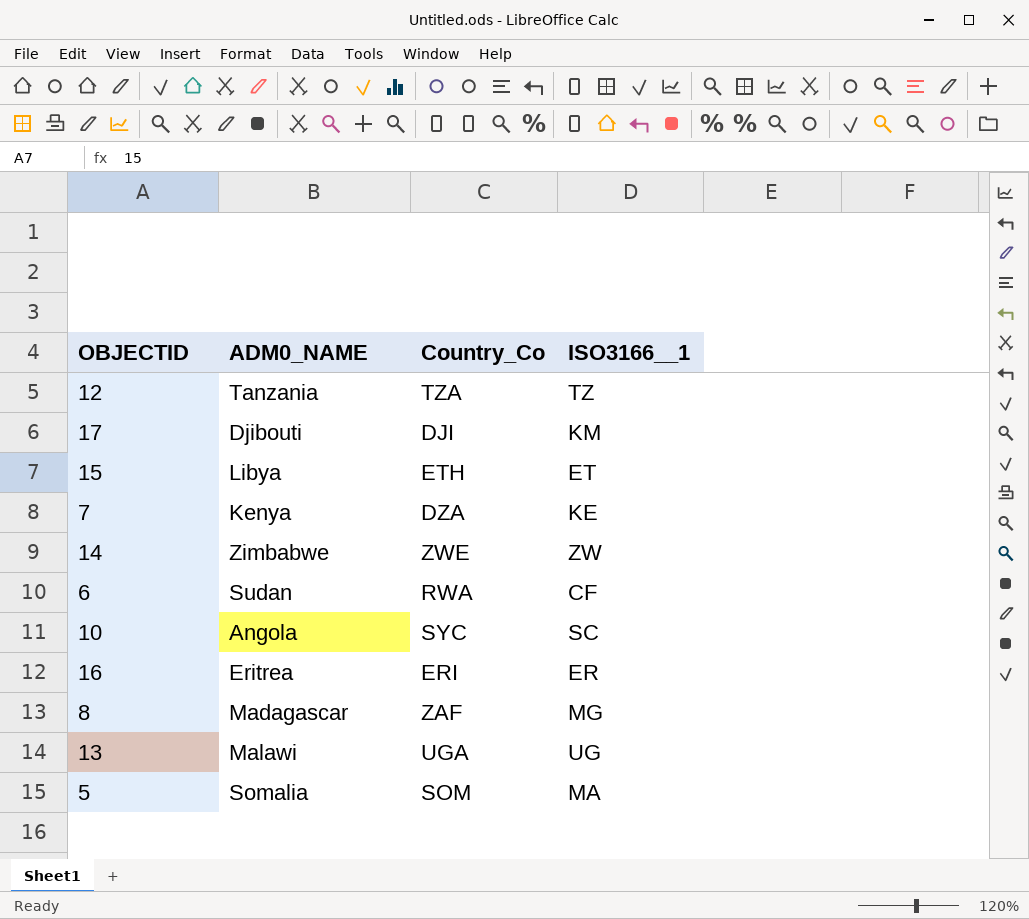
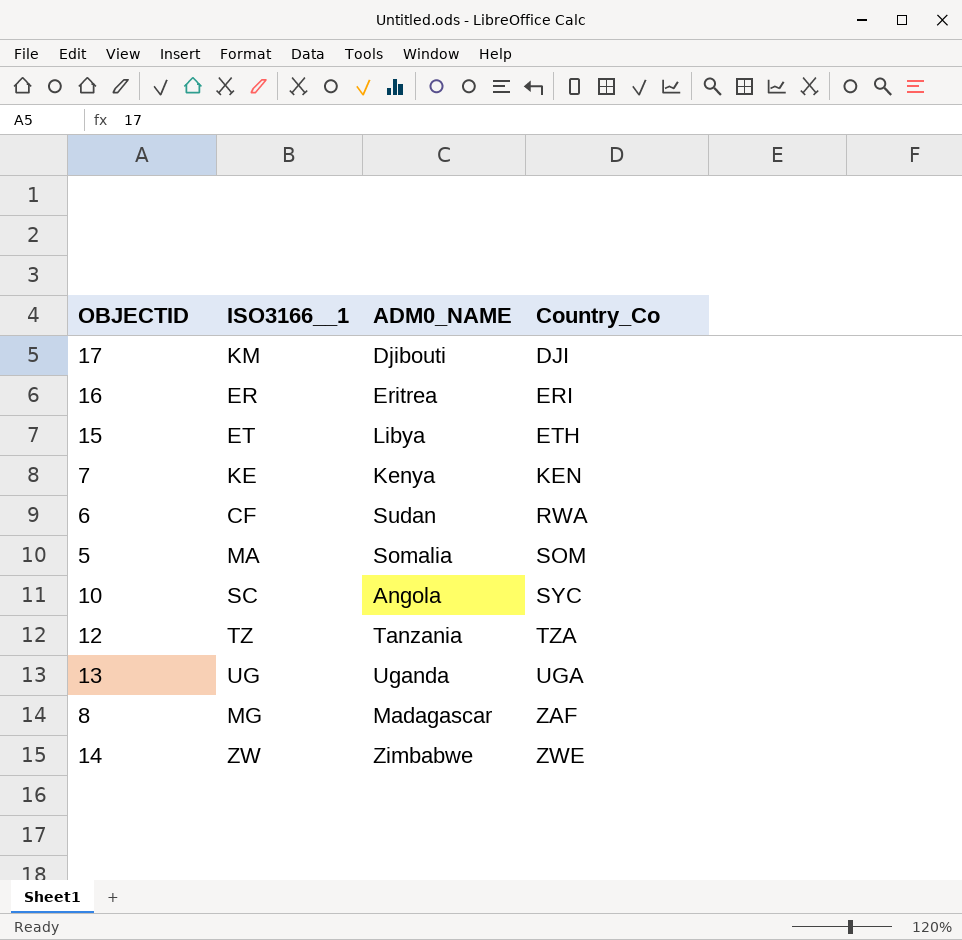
row order: none -> Country_Co ascending
column ISO3166__1 | position: 4 -> 2
7 | Country_Co: DZA -> KEN
13 | ADM0_NAME: Malawi -> Uganda

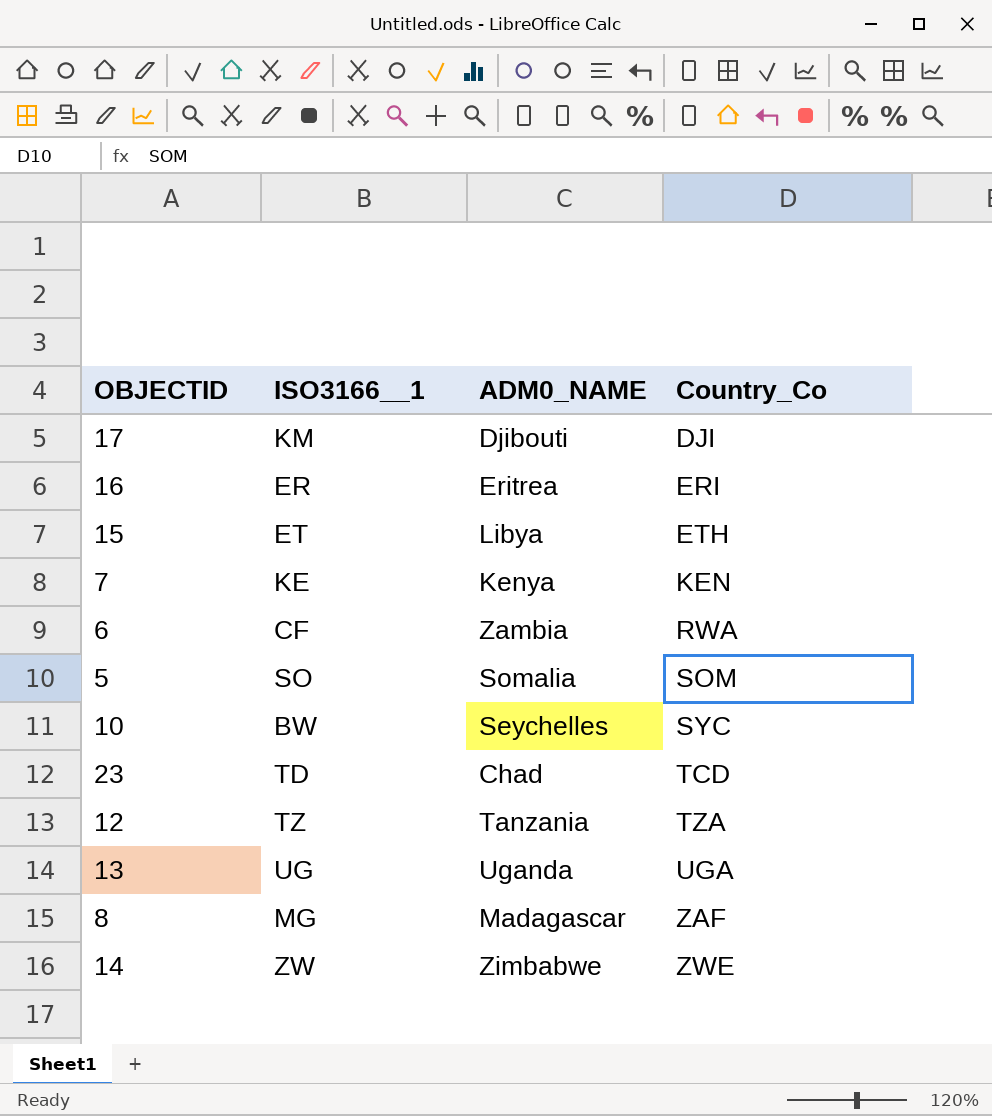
6 | ADM0_NAME: Sudan -> Zambia
5 | ISO3166__1: MA -> SO
10 | ISO3166__1: SC -> BW
10 | ADM0_NAME: Angola -> Seychelles
row 23: none -> TD | Chad | TCD

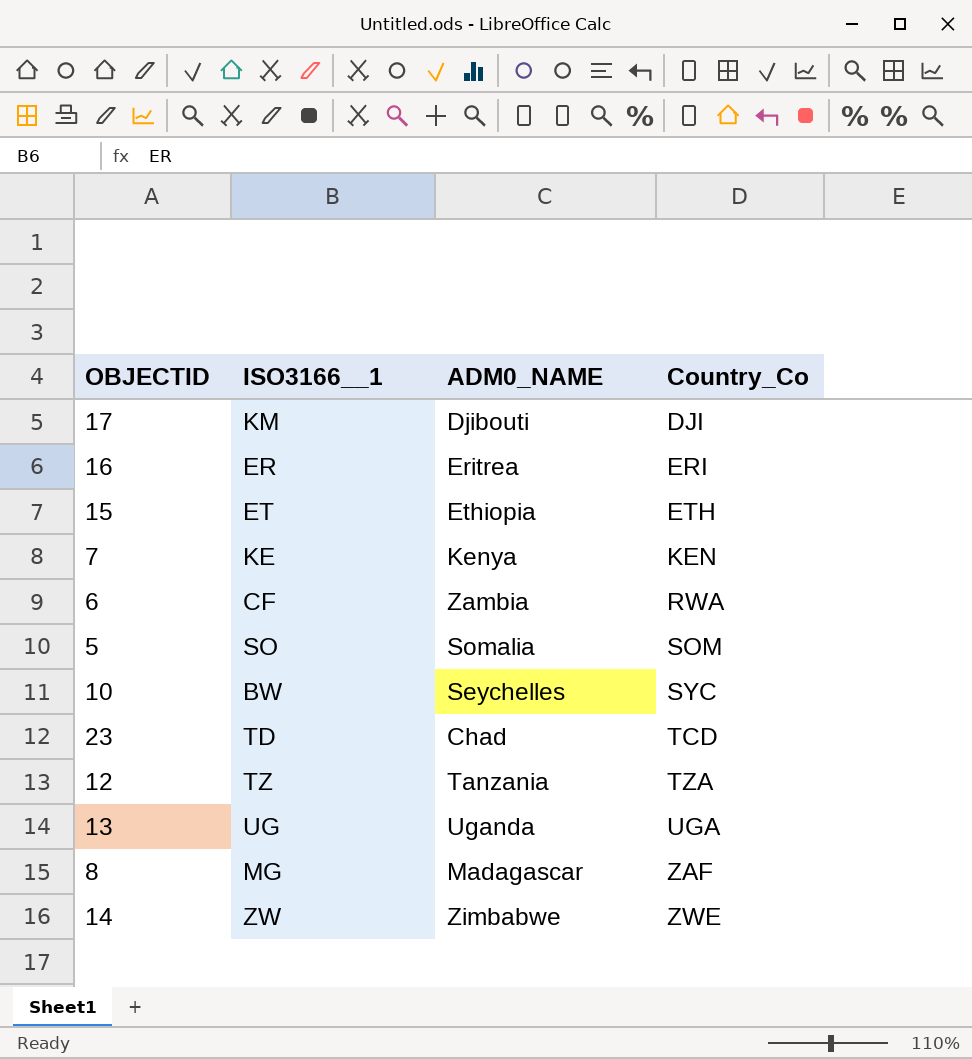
15 | ADM0_NAME: Libya -> Ethiopia

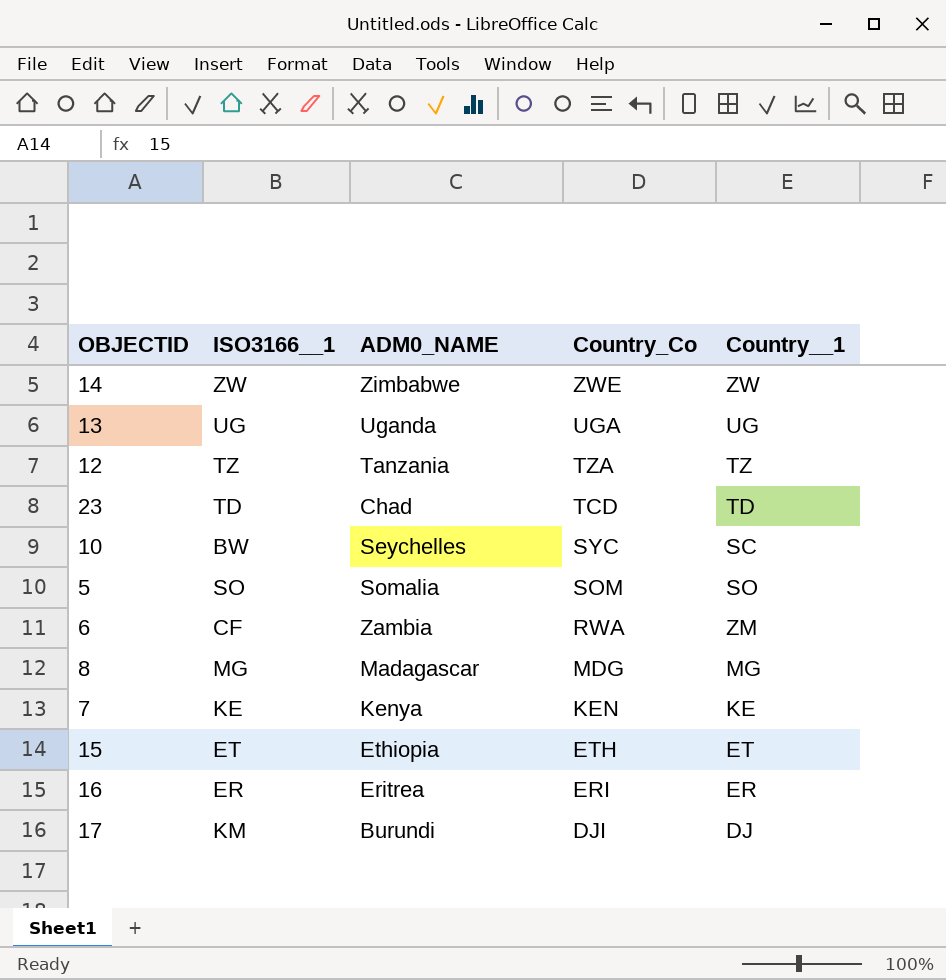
row order: Country_Co ascending -> Country_Co descending
column Country__1 | position: none -> 5
8 | Country_Co: ZAF -> MDG
17 | ADM0_NAME: Djibouti -> Burundi

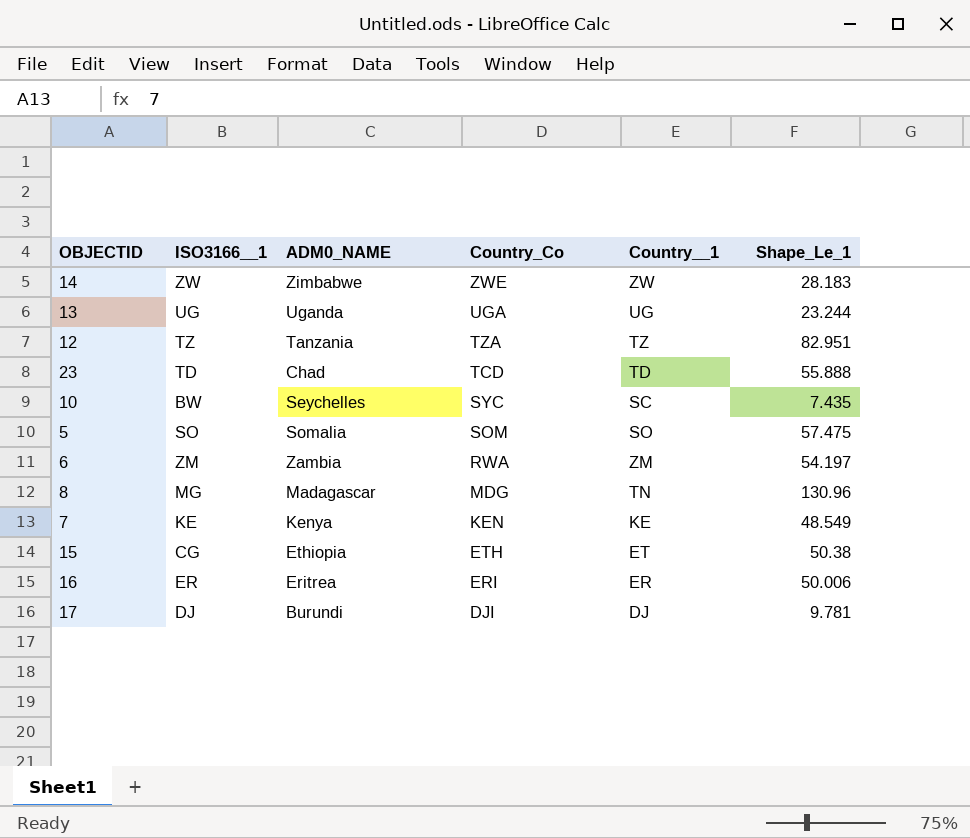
column Shape_Le_1 | position: none -> 6
6 | ISO3166__1: CF -> ZM
8 | Country__1: MG -> TN
15 | ISO3166__1: ET -> CG
17 | ISO3166__1: KM -> DJ

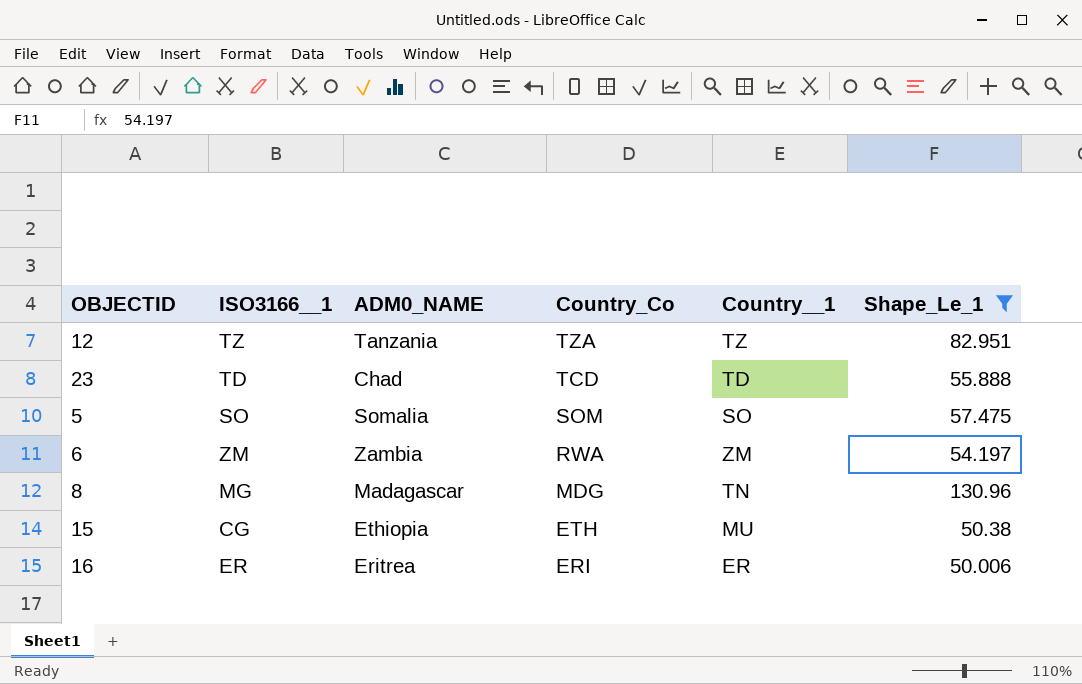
filter: none -> Shape_Le_1 >= 50.006
15 | Country__1: ET -> MU

